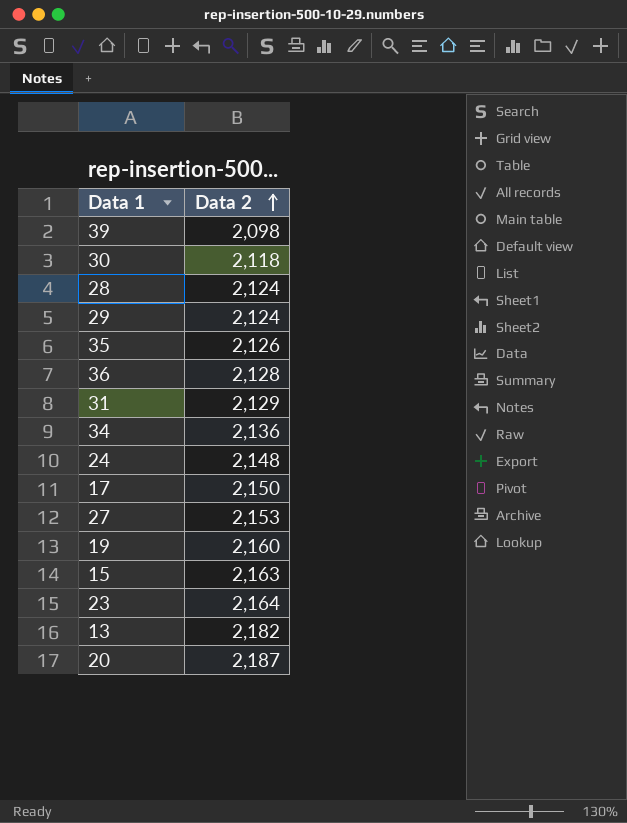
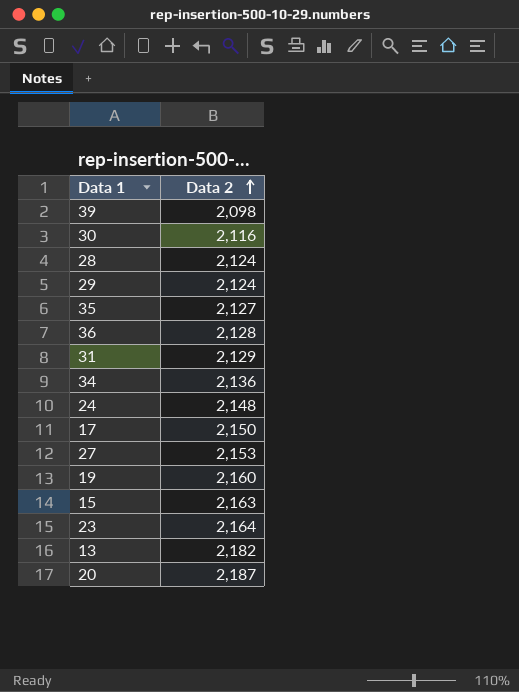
30 | Data 2: 2,118 -> 2,116
35 | Data 2: 2,126 -> 2,127

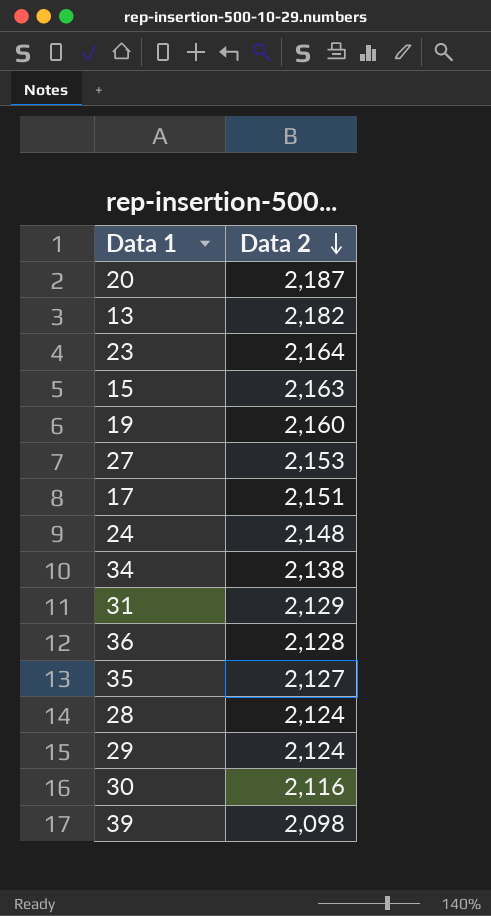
row order: Data 2 ascending -> Data 2 descending
17 | Data 2: 2,150 -> 2,151
34 | Data 2: 2,136 -> 2,138

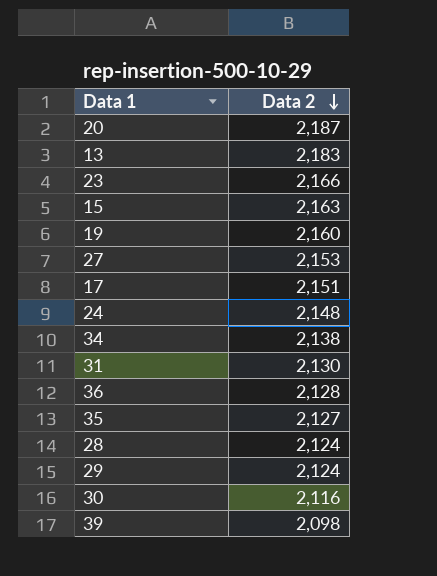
13 | Data 2: 2,182 -> 2,183
23 | Data 2: 2,164 -> 2,166
31 | Data 2: 2,129 -> 2,130

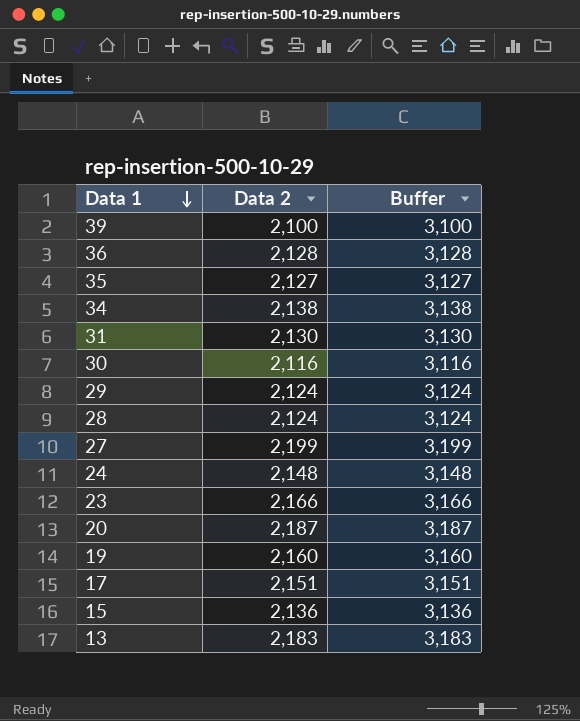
row order: Data 2 descending -> Data 1 descending
column Buffer | formula: none -> [Data 2] + 1000
39 | Data 2: 2,098 -> 2,100
27 | Data 2: 2,153 -> 2,199
15 | Data 2: 2,163 -> 2,136

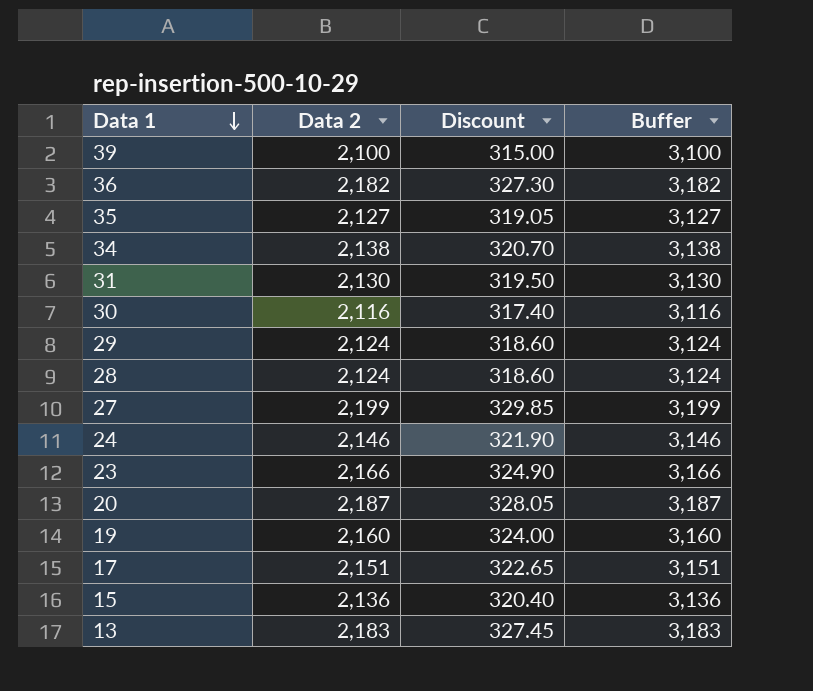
column Discount | formula: none -> [Data 2] * 0.15
36 | Data 2: 2,128 -> 2,182
36 | Buffer: 3,128 -> 3,182
24 | Data 2: 2,148 -> 2,146
24 | Buffer: 3,148 -> 3,146

